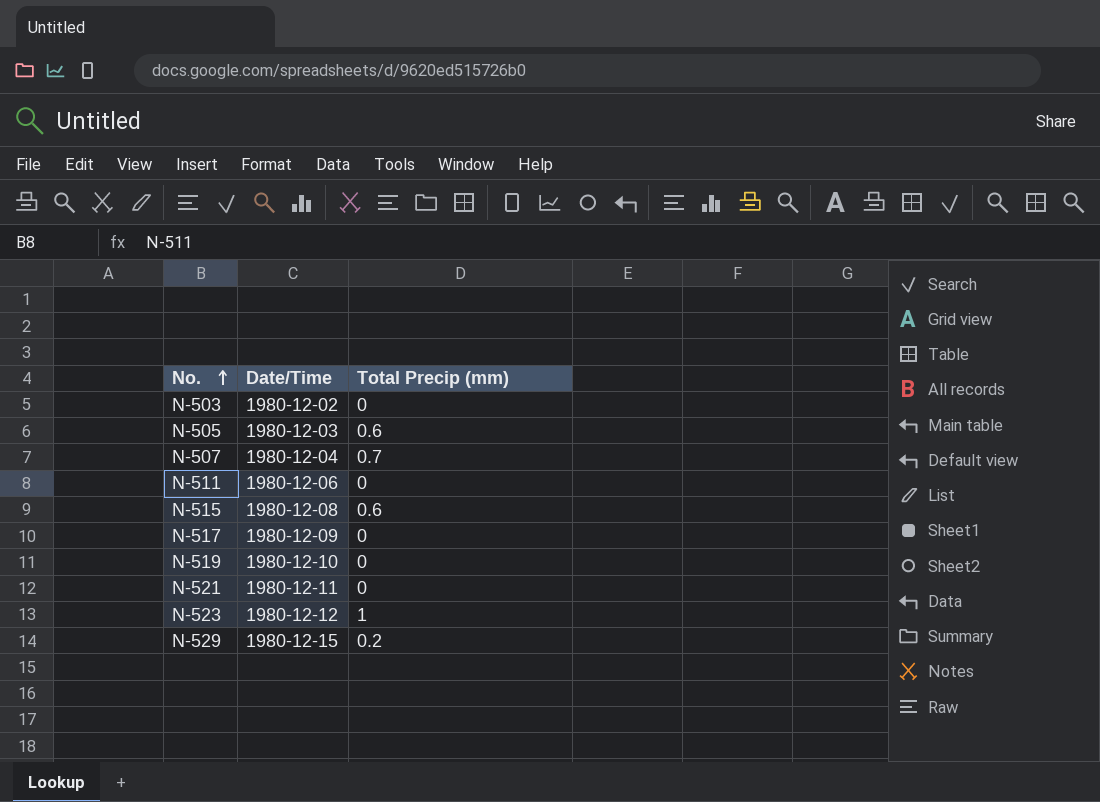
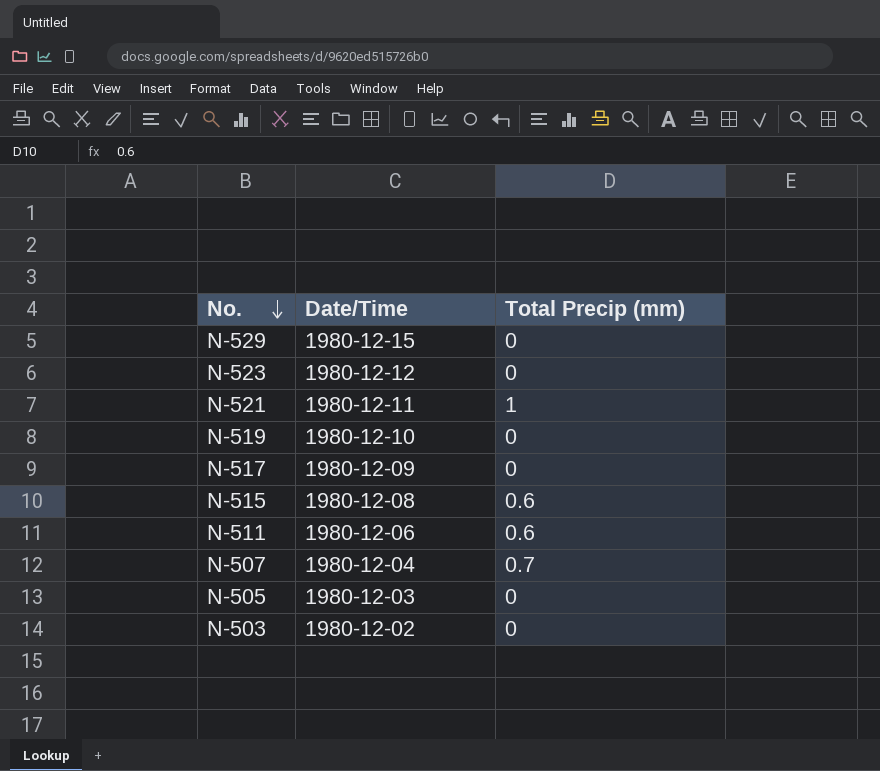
row order: No. ascending -> No. descending
N-529 | Total Precip (mm): 0.2 -> 0
N-523 | Total Precip (mm): 1 -> 0
N-521 | Total Precip (mm): 0 -> 1
N-511 | Total Precip (mm): 0 -> 0.6
N-505 | Total Precip (mm): 0.6 -> 0

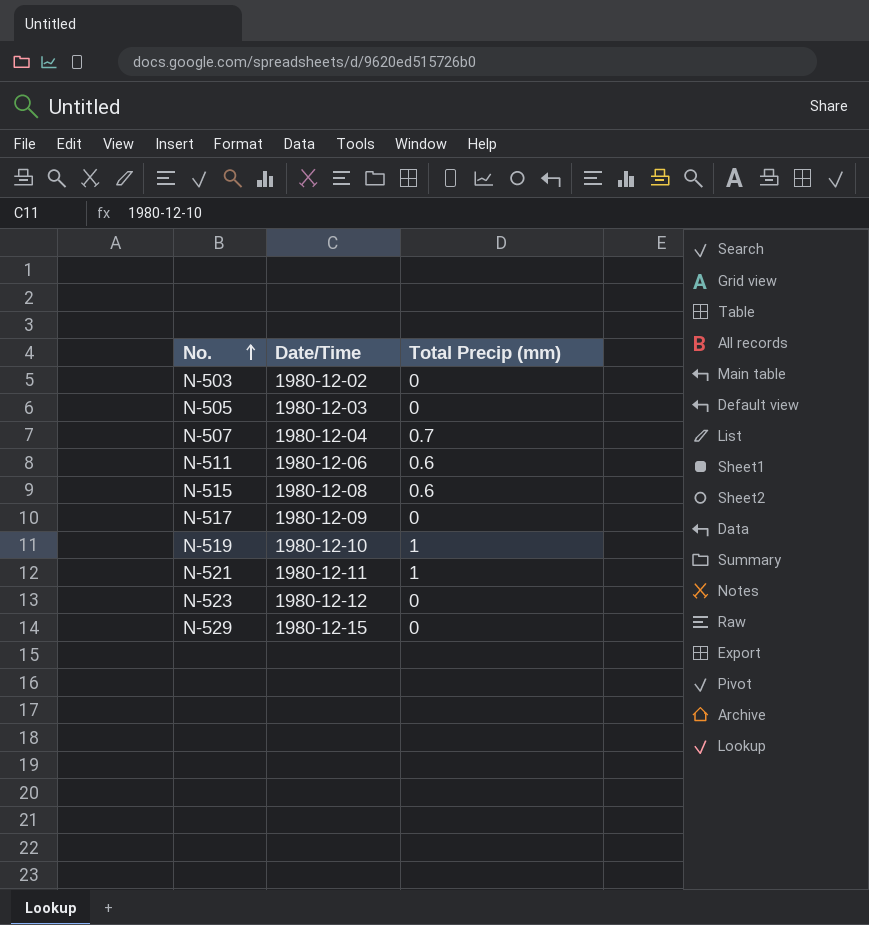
row order: No. descending -> No. ascending
N-519 | Total Precip (mm): 0 -> 1

